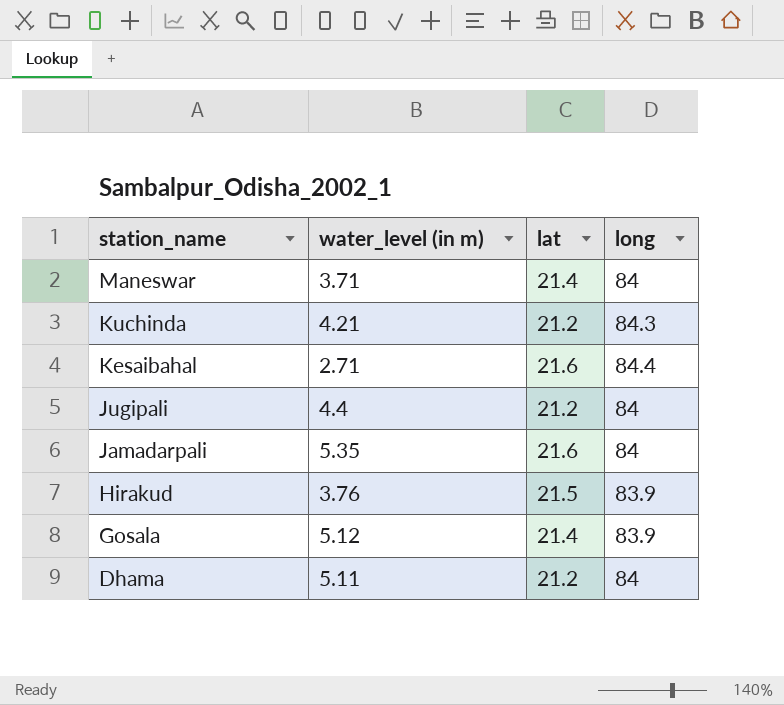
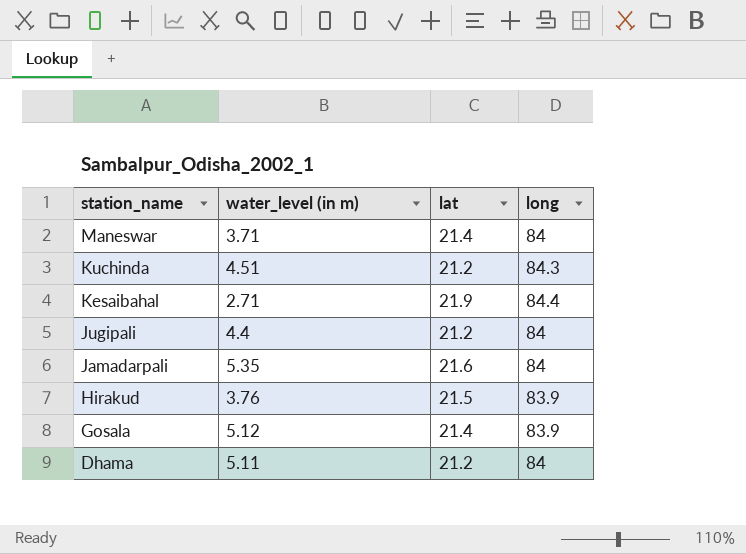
Kuchinda | water_level (in m): 4.21 -> 4.51
Kesaibahal | lat: 21.6 -> 21.9

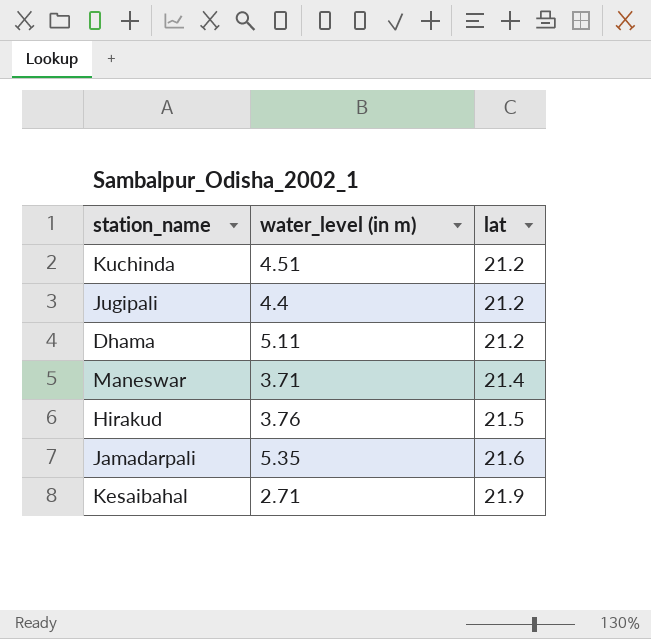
row order: station_name descending -> lat ascending
column long | position: 4 -> none
row Gosala: 5.12 | 21.4 | 83.9 -> none

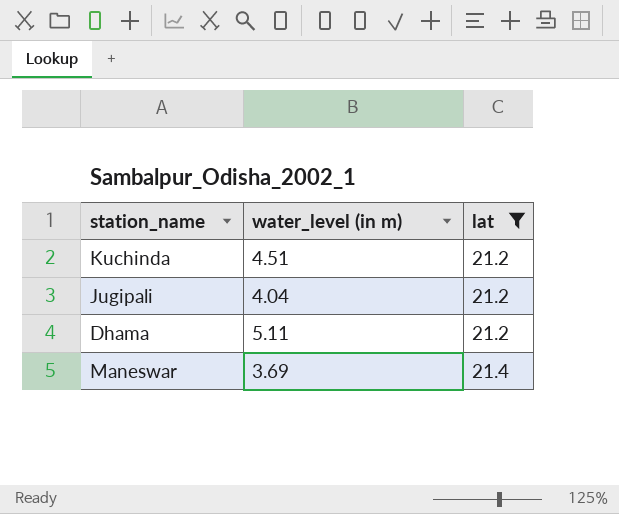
filter: none -> lat <= 21.4
Jugipali | water_level (in m): 4.4 -> 4.04
Maneswar | water_level (in m): 3.71 -> 3.69

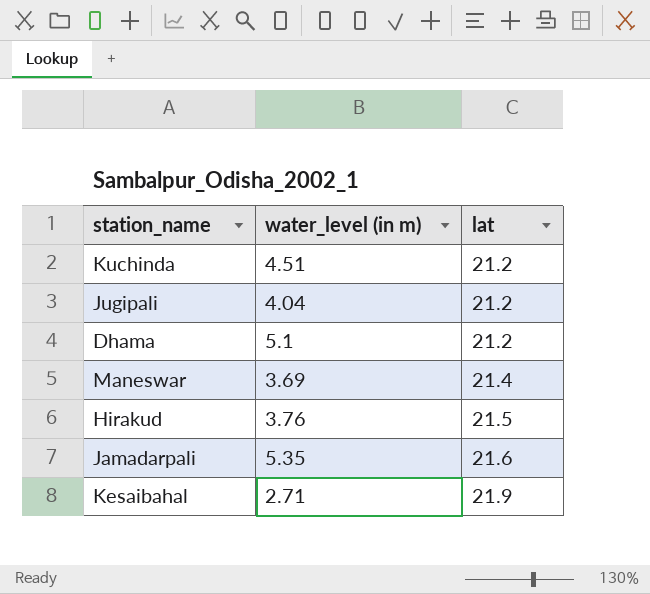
filter: lat <= 21.4 -> none
Dhama | water_level (in m): 5.11 -> 5.1

